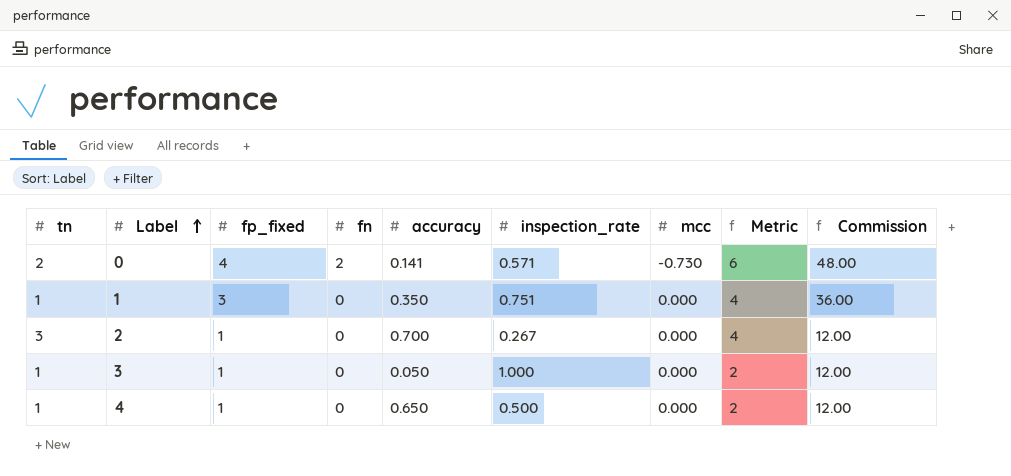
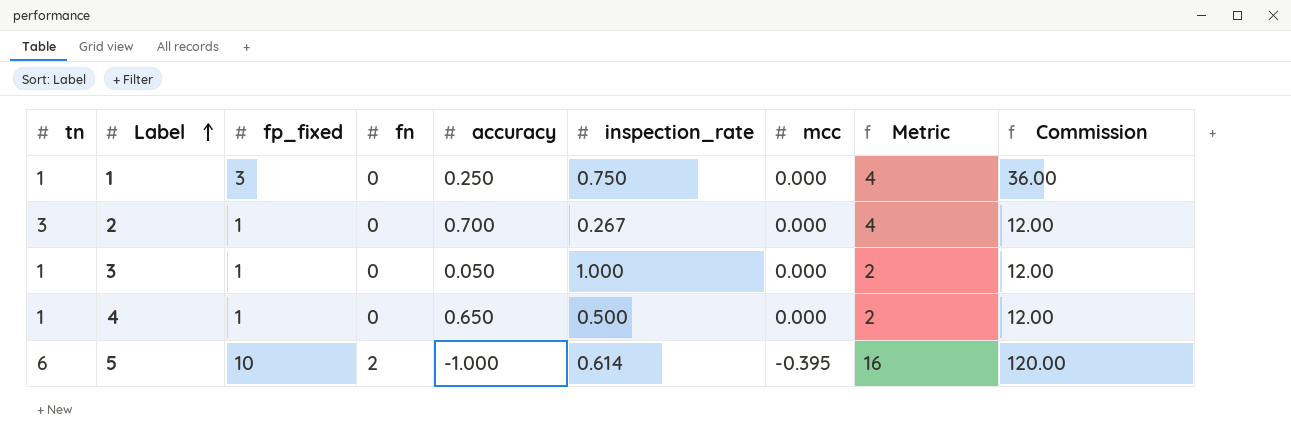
row 0: 2 | 4 | 2 | 0.141 | 0.571 | -0.730 | 6 | 48.00 -> none
1 | accuracy: 0.350 -> 0.250
1 | inspection_rate: 0.751 -> 0.750
row 5: none -> 6 | 10 | 2 | -1.000 | 0.614 | -0.395 | 16 | 120.00

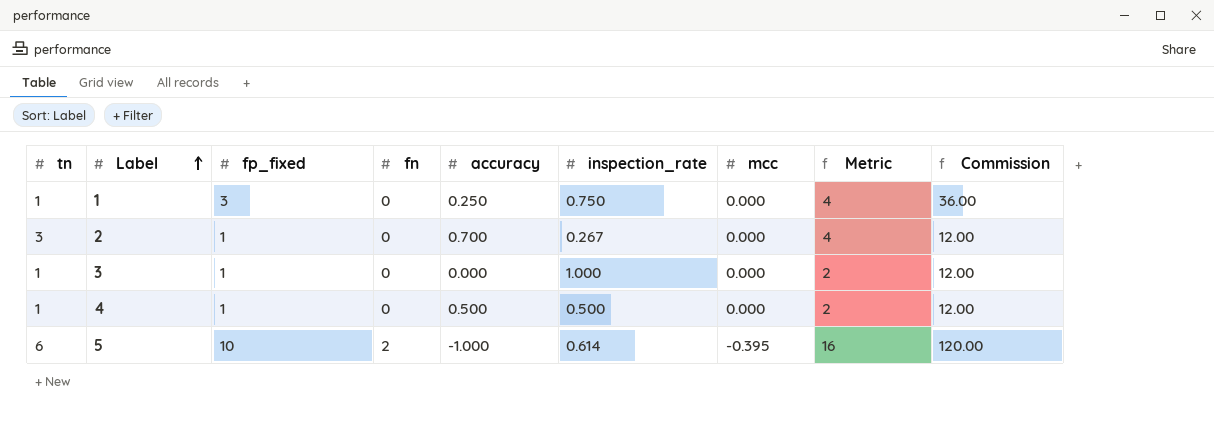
3 | accuracy: 0.050 -> 0.000
4 | accuracy: 0.650 -> 0.500

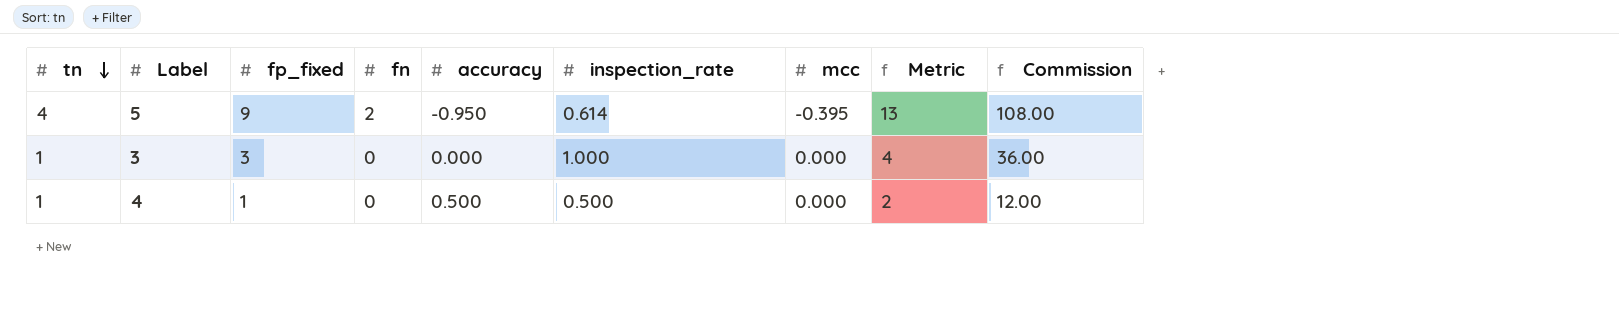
row order: Label ascending -> tn descending
row 1: 1 | 3 | 0 | 0.250 | 0.750 | 0.000 | 4 | 36.00 -> none
row 2: 3 | 1 | 0 | 0.700 | 0.267 | 0.000 | 4 | 12.00 -> none
5 | tn: 6 -> 4
5 | fp_fixed: 10 -> 9
5 | accuracy: -1.000 -> -0.950
5 | Metric: 16 -> 13
5 | Commission: 120.00 -> 108.00
3 | fp_fixed: 1 -> 3
3 | Metric: 2 -> 4
3 | Commission: 12.00 -> 36.00

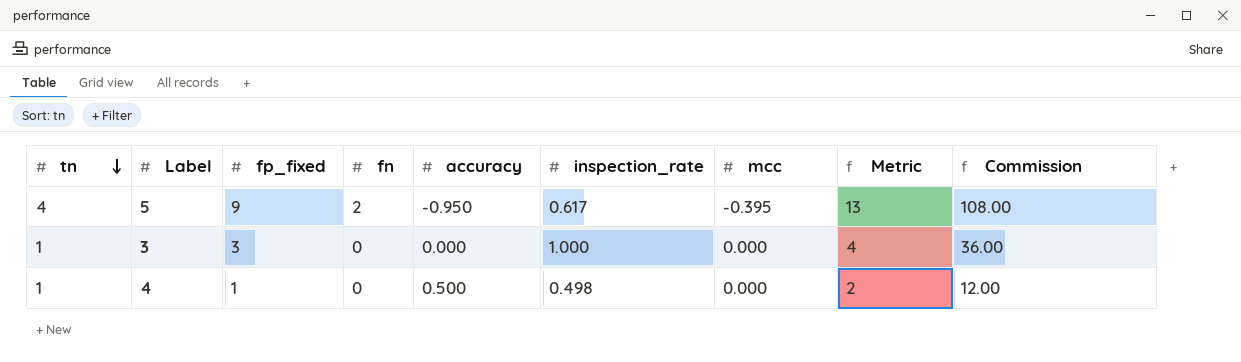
5 | inspection_rate: 0.614 -> 0.617
4 | inspection_rate: 0.500 -> 0.498

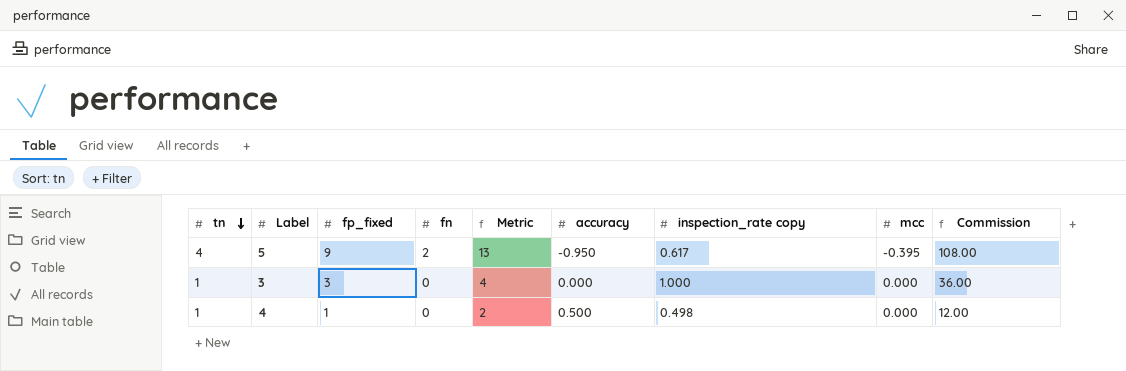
column Metric | position: 8 -> 5
column name: inspection_rate -> inspection_rate copy

